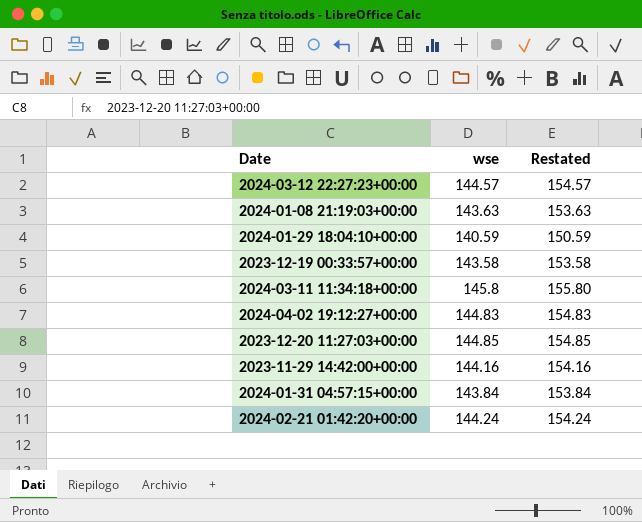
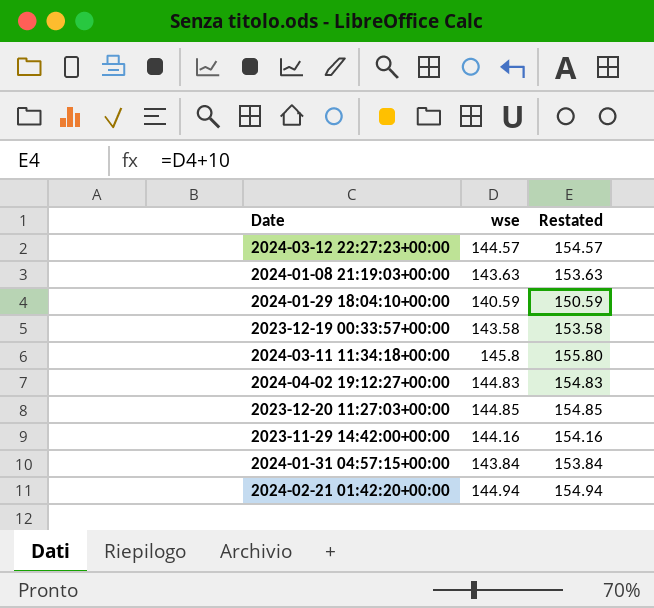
2024-02-21 01:42:20+00:00 | wse: 144.24 -> 144.94
2024-02-21 01:42:20+00:00 | Restated: 154.24 -> 154.94

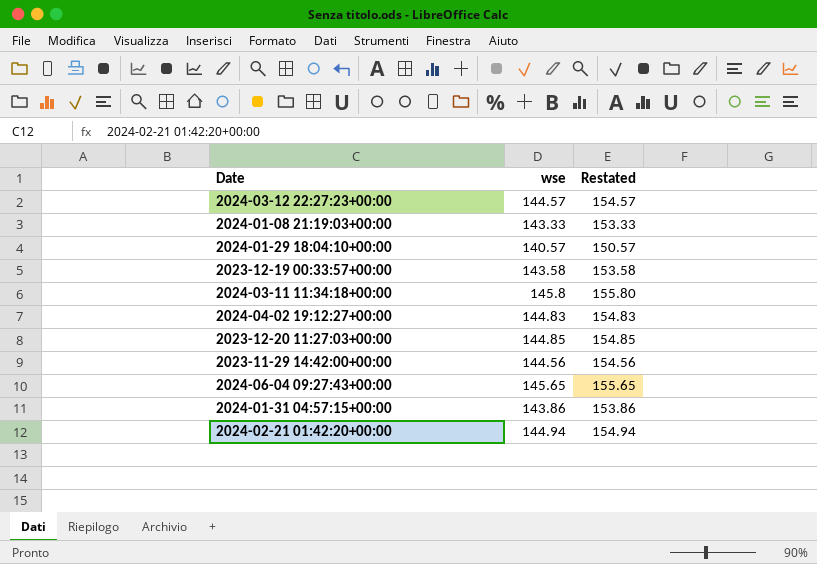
2024-01-08 21:19:03+00:00 | wse: 143.63 -> 143.33
2024-01-08 21:19:03+00:00 | Restated: 153.63 -> 153.33
2024-01-29 18:04:10+00:00 | wse: 140.59 -> 140.57
2024-01-29 18:04:10+00:00 | Restated: 150.59 -> 150.57
2023-11-29 14:42:00+00:00 | wse: 144.16 -> 144.56
2023-11-29 14:42:00+00:00 | Restated: 154.16 -> 154.56
row 2024-06-04 09:27:43+00:00: none -> 145.65 | 155.65
2024-01-31 04:57:15+00:00 | wse: 143.84 -> 143.86
2024-01-31 04:57:15+00:00 | Restated: 153.84 -> 153.86

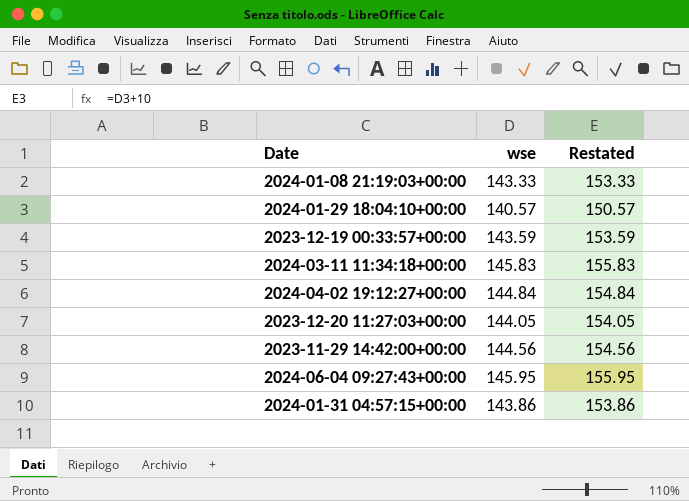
row 2024-03-12 22:27:23+00:00: 144.57 | 154.57 -> none
row 2024-02-21 01:42:20+00:00: 144.94 | 154.94 -> none
2023-12-19 00:33:57+00:00 | wse: 143.58 -> 143.59
2023-12-19 00:33:57+00:00 | Restated: 153.58 -> 153.59
2024-03-11 11:34:18+00:00 | wse: 145.8 -> 145.83
2024-03-11 11:34:18+00:00 | Restated: 155.80 -> 155.83
2024-04-02 19:12:27+00:00 | wse: 144.83 -> 144.84
2024-04-02 19:12:27+00:00 | Restated: 154.83 -> 154.84
2023-12-20 11:27:03+00:00 | wse: 144.85 -> 144.05
2023-12-20 11:27:03+00:00 | Restated: 154.85 -> 154.05
2024-06-04 09:27:43+00:00 | wse: 145.65 -> 145.95
2024-06-04 09:27:43+00:00 | Restated: 155.65 -> 155.95

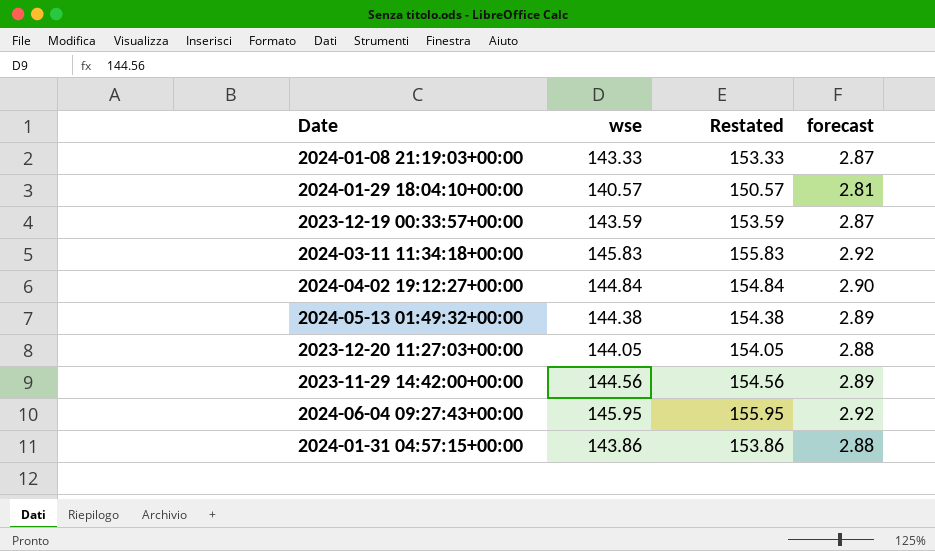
column forecast | formula: none -> [wse] * 0.02
row 2024-05-13 01:49:32+00:00: none -> 144.38 | 154.38 | 2.89

